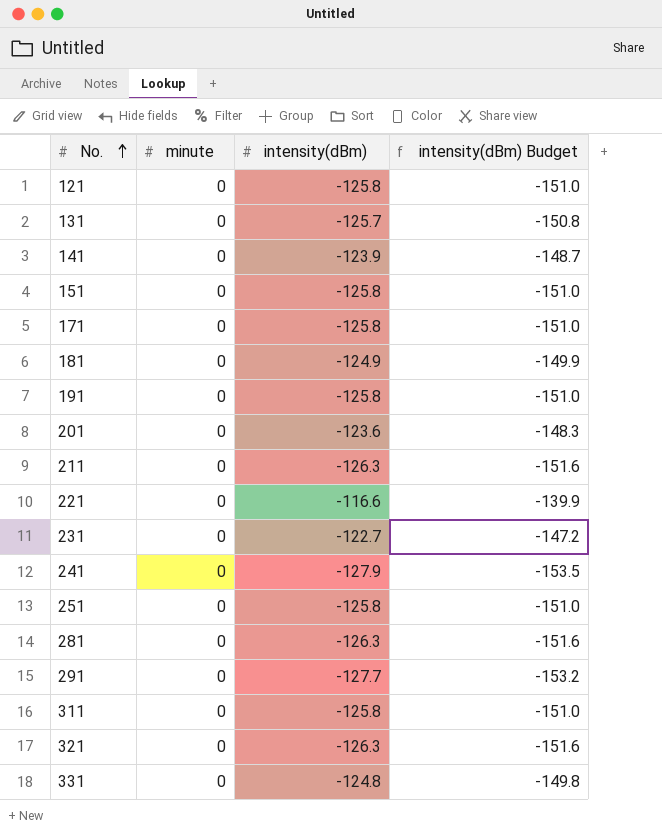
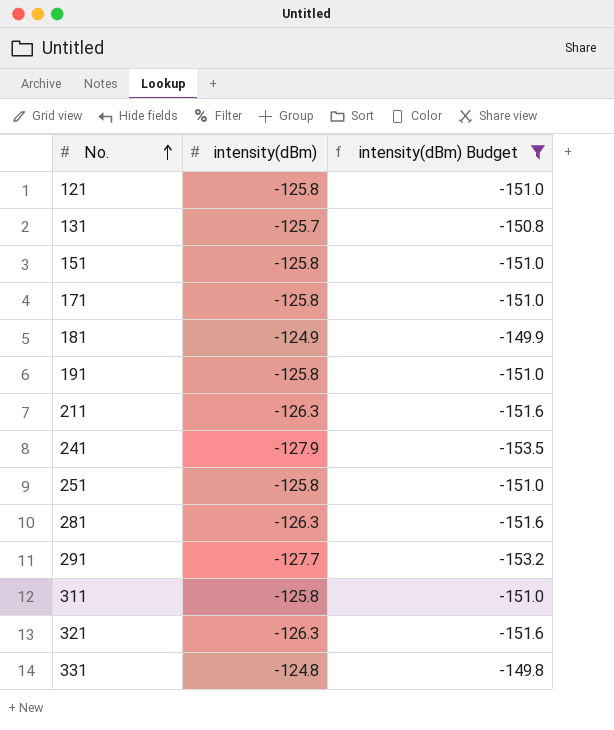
filter: none -> intensity(dBm) Budget <= -149.8
column minute | position: 2 -> none

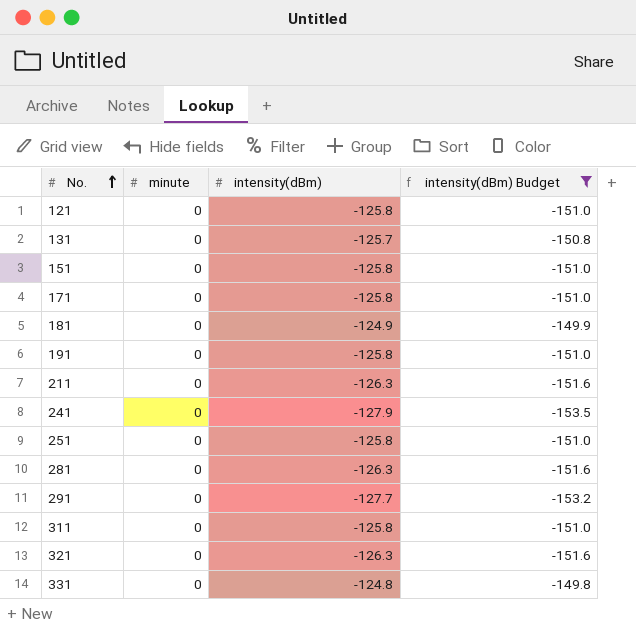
column minute | position: none -> 2

